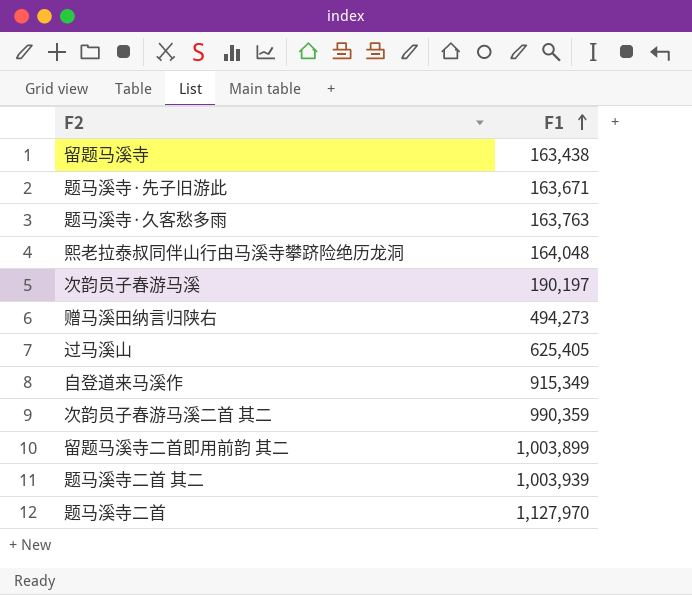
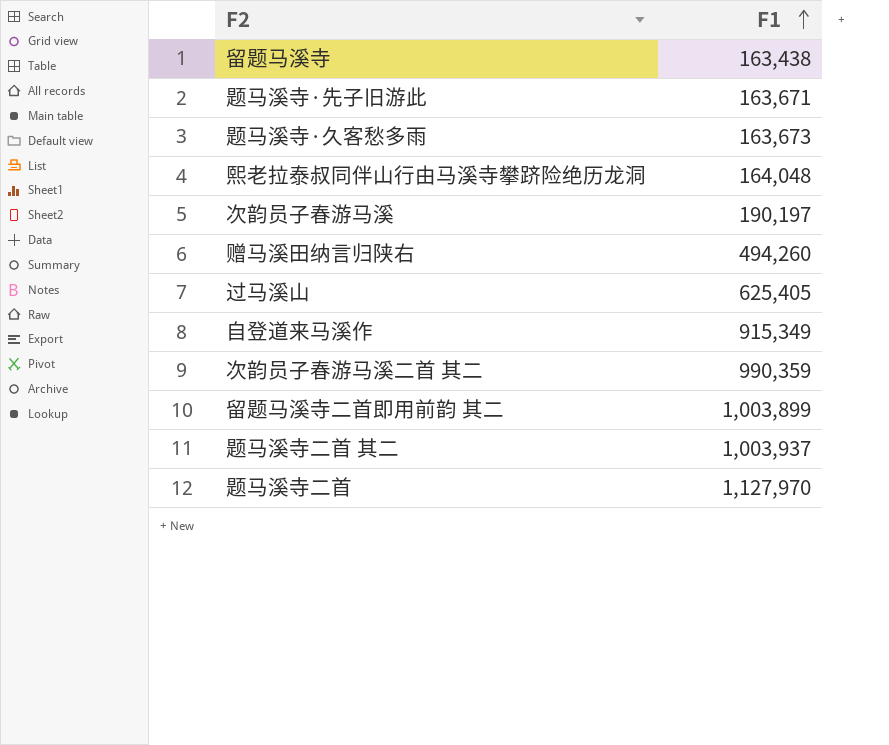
题马溪寺·久客愁多雨 | F1: 163,763 -> 163,673
赠马溪田纳言归陕右 | F1: 494,273 -> 494,260
题马溪寺二首 其二 | F1: 1,003,939 -> 1,003,937

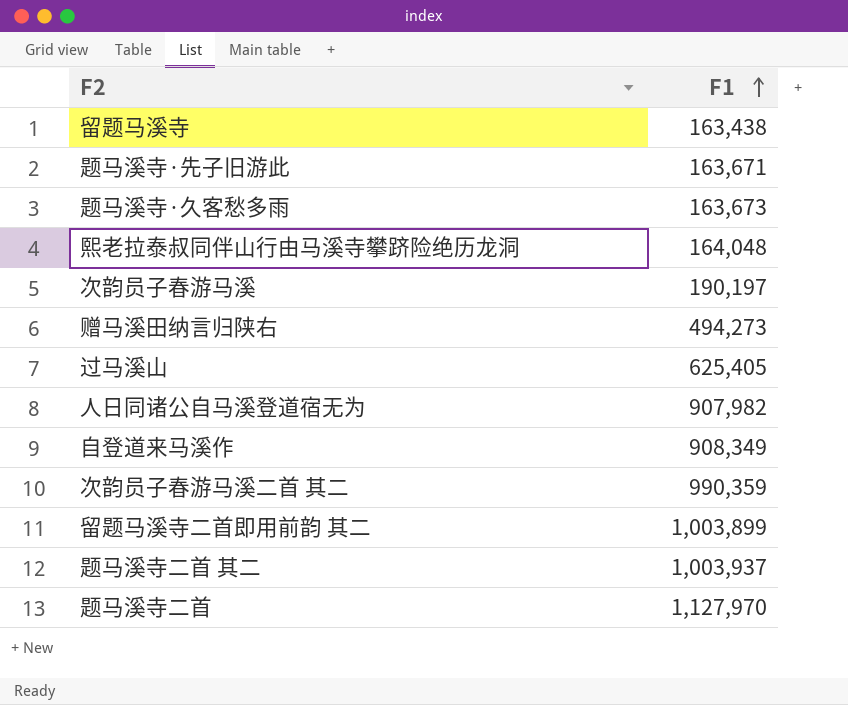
赠马溪田纳言归陕右 | F1: 494,260 -> 494,273
row 人日同诸公自马溪登道宿无为: none -> 907,982
自登道来马溪作 | F1: 915,349 -> 908,349

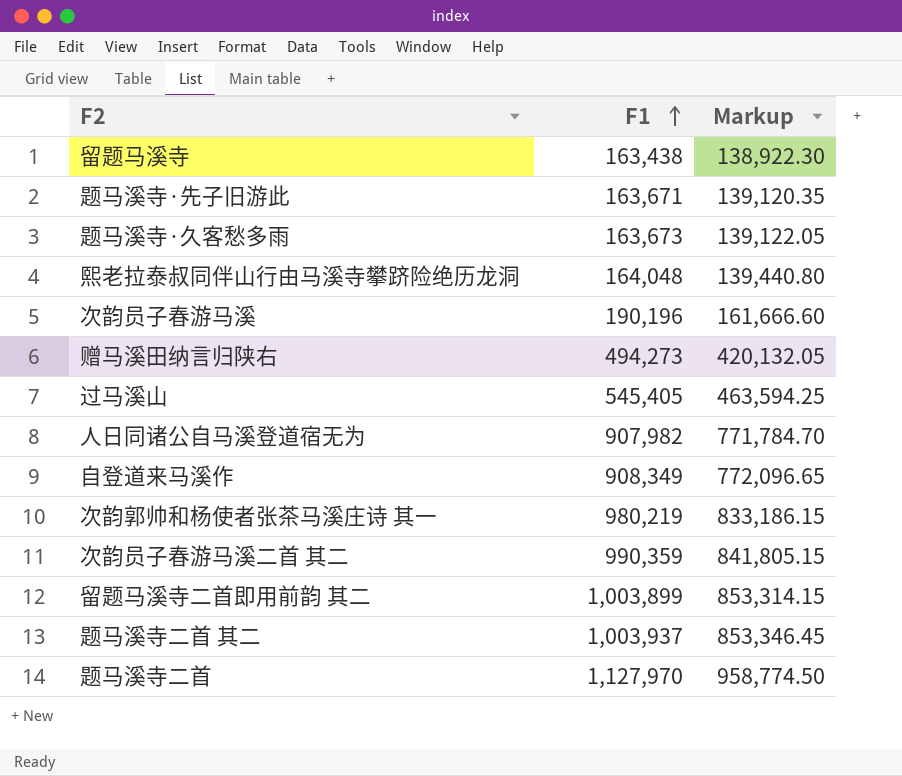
column Markup | formula: none -> [F1] * 0.85
次韵员子春游马溪 | F1: 190,197 -> 190,196
过马溪山 | F1: 625,405 -> 545,405
row 次韵郭帅和杨使者张茶马溪庄诗 其一: none -> 980,219 | 833,186.15

